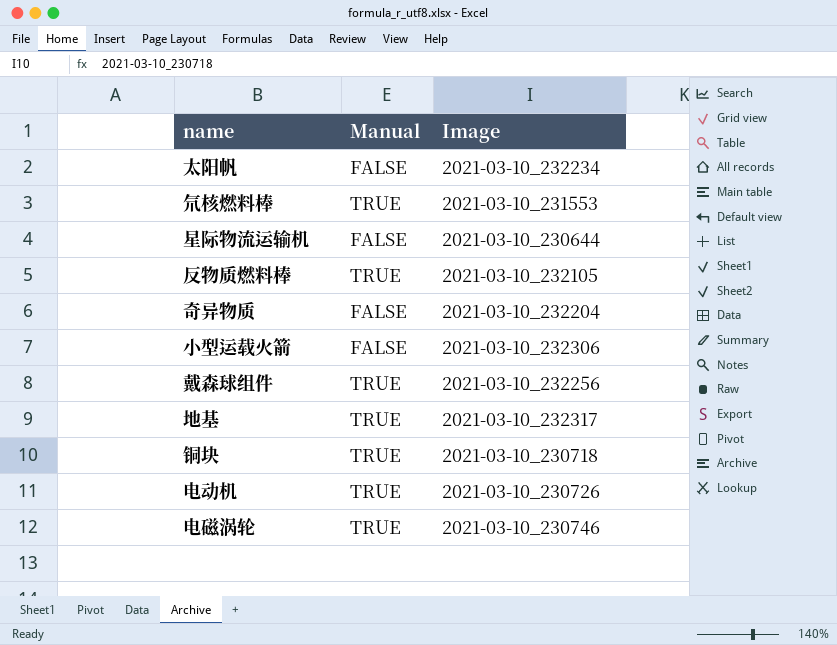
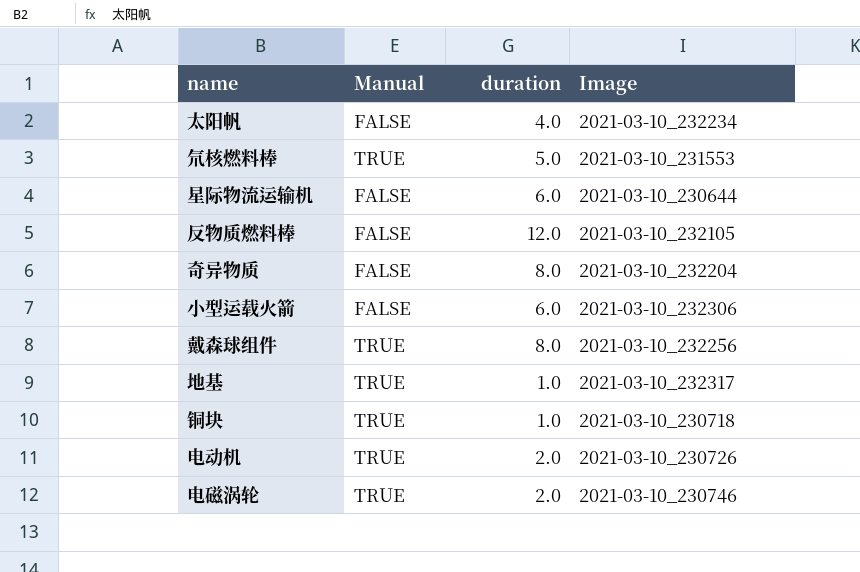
column duration | position: none -> 3
反物质燃料棒 | Manual: TRUE -> FALSE

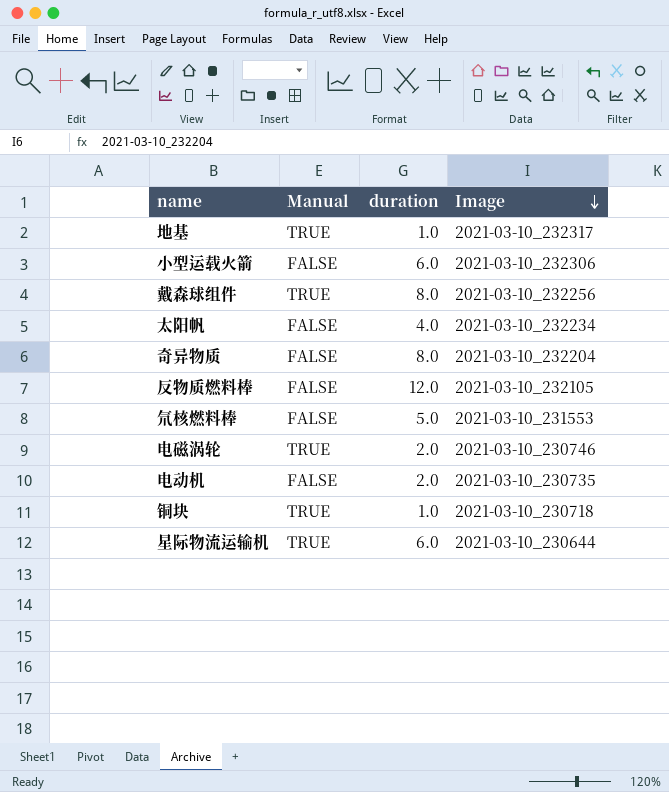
row order: none -> Image descending
氘核燃料棒 | Manual: TRUE -> FALSE
电动机 | Manual: TRUE -> FALSE
电动机 | Image: 2021-03-10_230726 -> 2021-03-10_230735
星际物流运输机 | Manual: FALSE -> TRUE

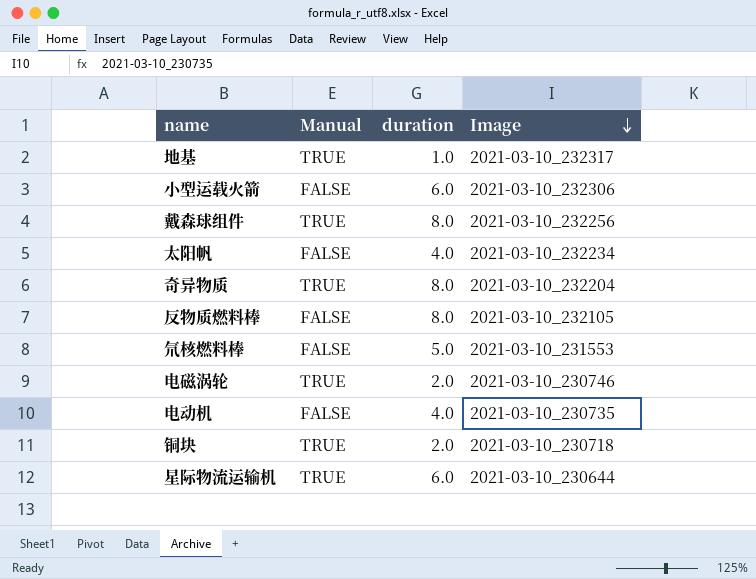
奇异物质 | Manual: FALSE -> TRUE
反物质燃料棒 | duration: 12.0 -> 8.0
电动机 | duration: 2.0 -> 4.0
铜块 | duration: 1.0 -> 2.0

